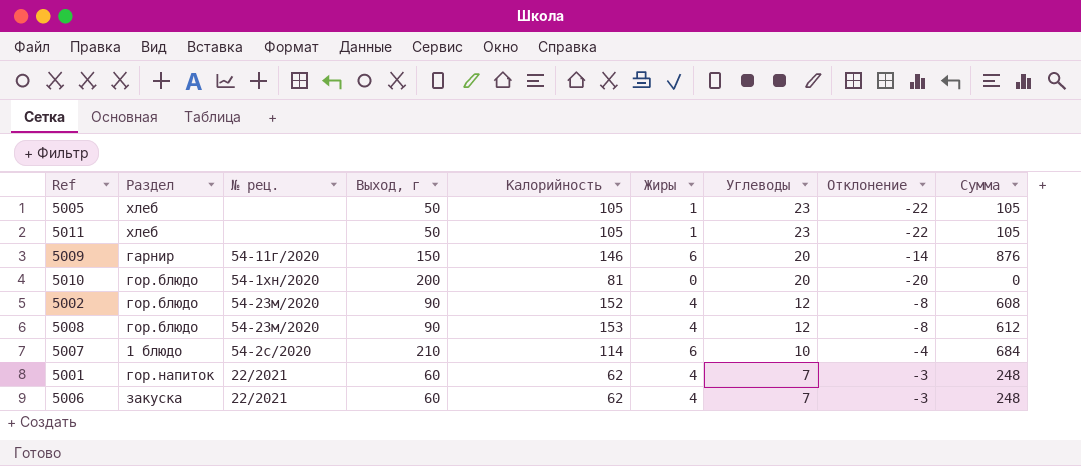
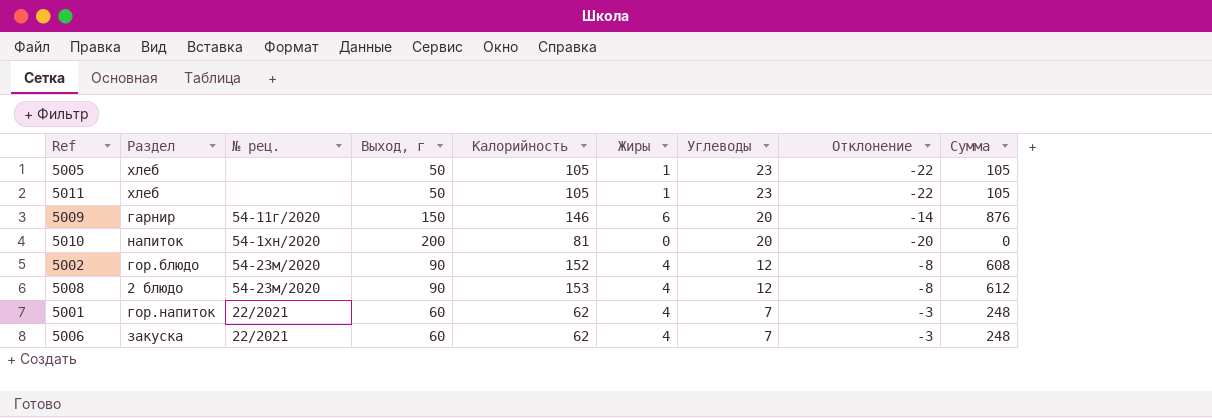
row 5007: 1 блюдо | 54-2с/2020 | 210 | 114 | 6 | 10 | -4 | 684 -> none
5010 | Раздел: гор.блюдо -> напиток
5008 | Раздел: гор.блюдо -> 2 блюдо

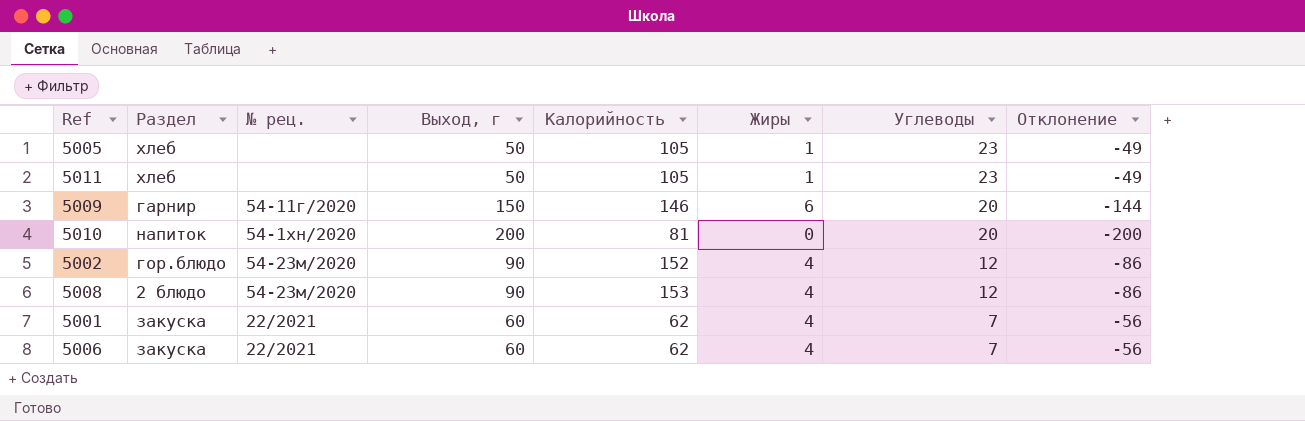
column Сумма | formula: [Калорийность] * [Жиры] -> none
column Отклонение | formula: [Жиры] - [Углеводы] -> [Жиры] - [Выход, г]
5001 | Раздел: гор.напиток -> закуска

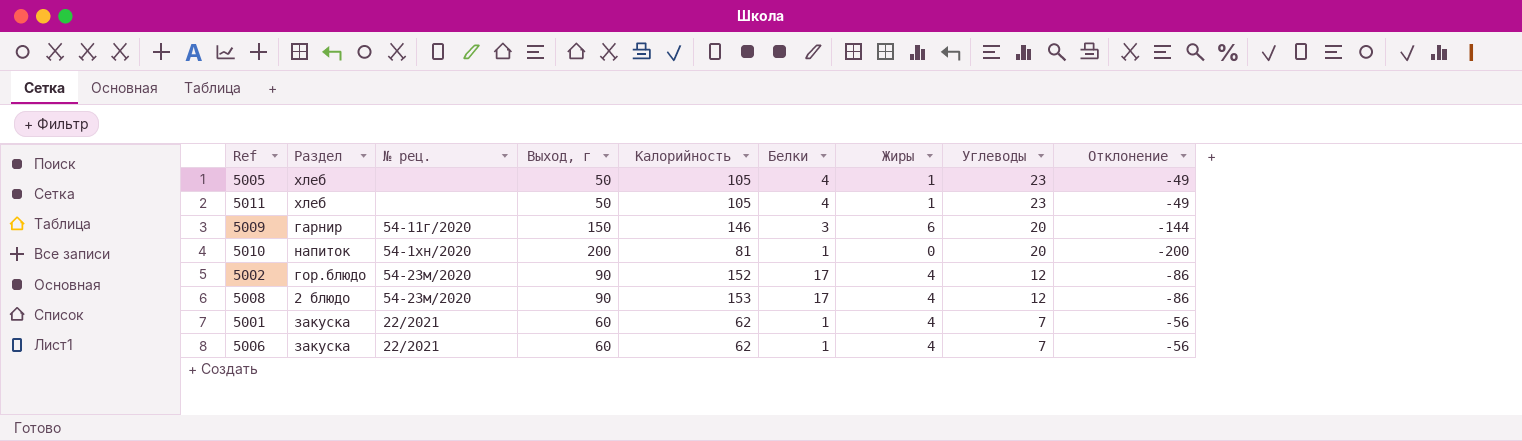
column Белки | position: none -> 6

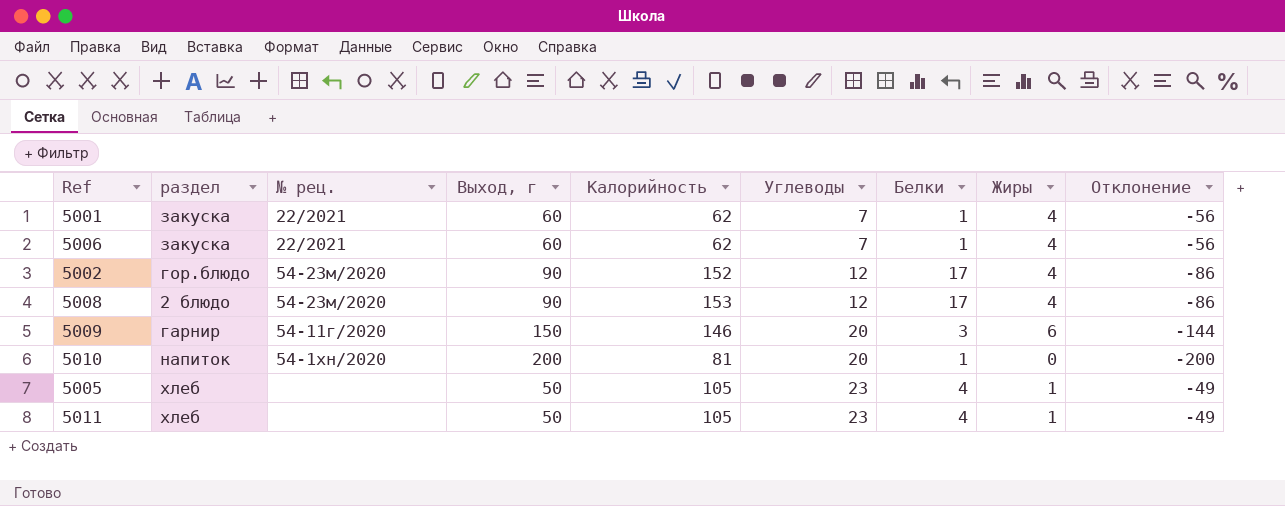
row order: Углеводы descending -> Углеводы ascending
column name: Раздел -> раздел
column Углеводы | position: 8 -> 6

